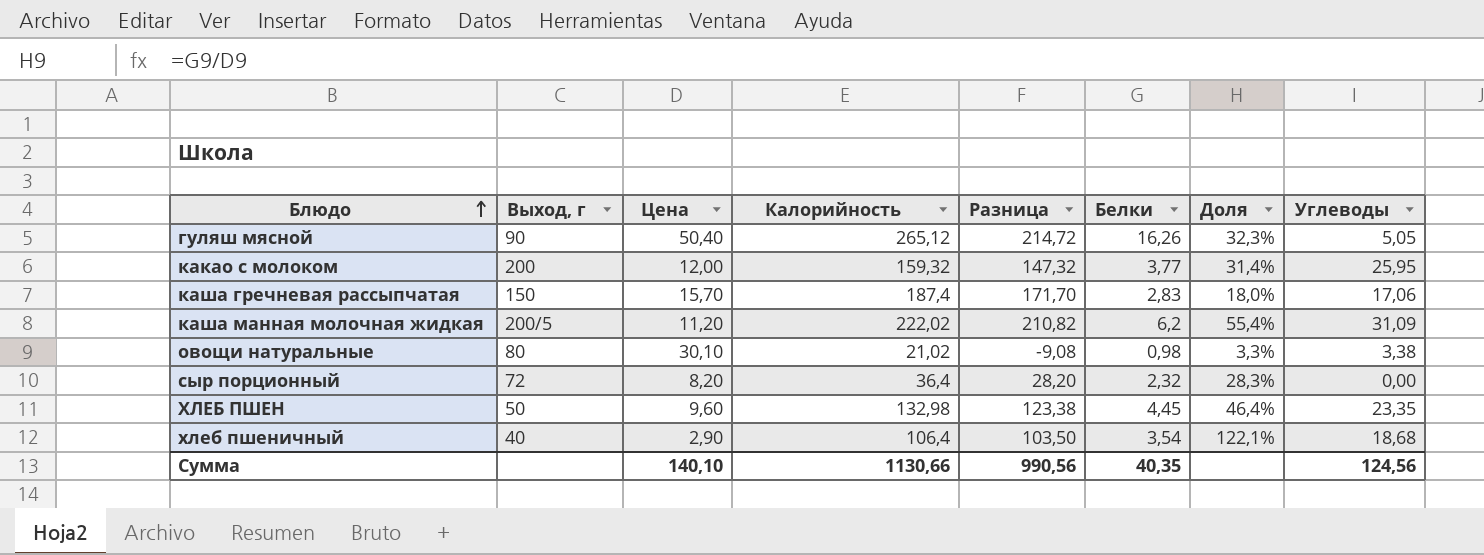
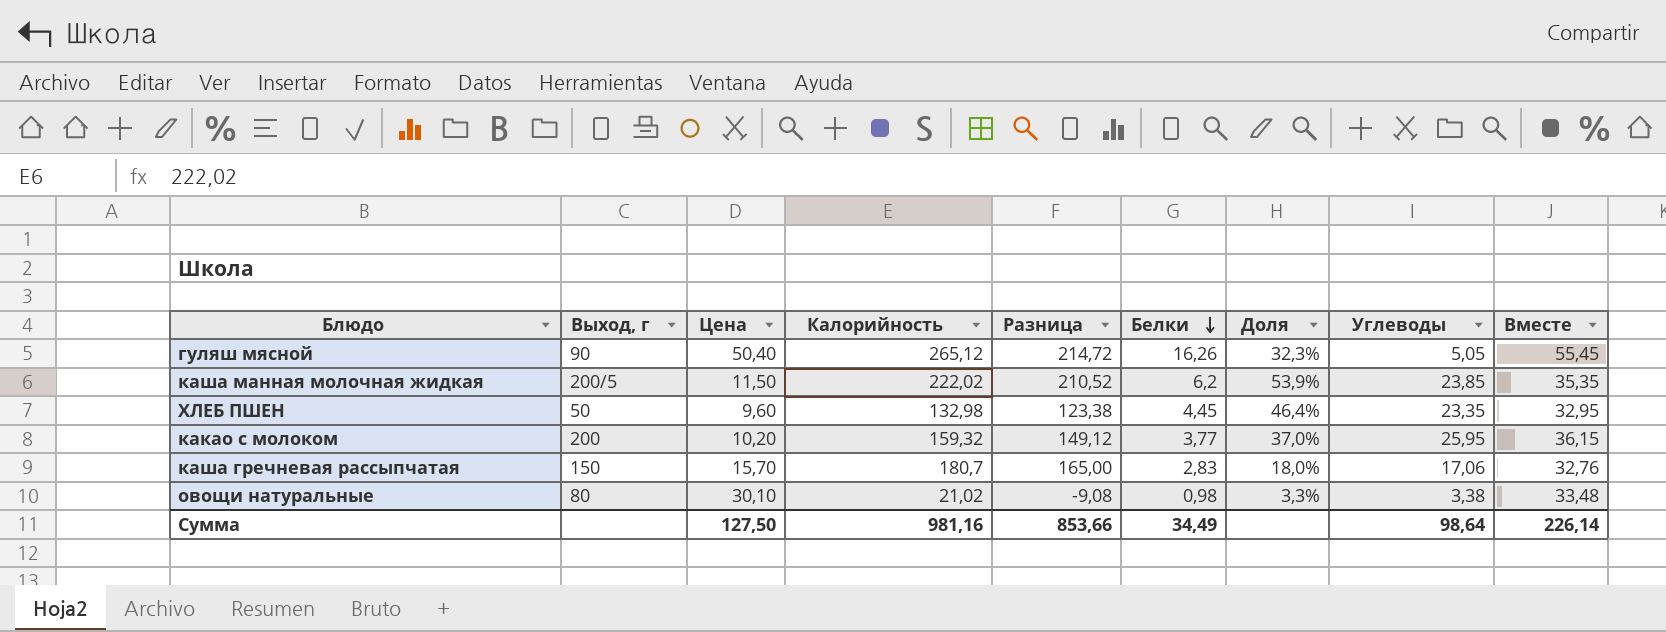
row order: Блюдо ascending -> Белки descending
column Вместе | formula: none -> [Цена] + [Углеводы]
row сыр порционный: 72 | 8,20 | 36,4 | 28,20 | 2,32 | 28,3% | 0,00 -> none
row хлеб пшеничный: 40 | 2,90 | 106,4 | 103,50 | 3,54 | 122,1% | 18,68 -> none
каша манная молочная жидкая | Цена: 11,20 -> 11,50
каша манная молочная жидкая | Разница: 210,82 -> 210,52
каша манная молочная жидкая | Доля: 55,4% -> 53,9%
каша манная молочная жидкая | Углеводы: 31,09 -> 23,85
какао с молоком | Цена: 12,00 -> 10,20
какао с молоком | Разница: 147,32 -> 149,12
какао с молоком | Доля: 31,4% -> 37,0%
каша гречневая рассыпчатая | Калорийность: 187,4 -> 180,7
каша гречневая рассыпчатая | Разница: 171,70 -> 165,00
Сумма | Цена: 140,10 -> 127,50
Сумма | Калорийность: 1130,66 -> 981,16
Сумма | Разница: 990,56 -> 853,66
Сумма | Белки: 40,35 -> 34,49
Сумма | Углеводы: 124,56 -> 98,64

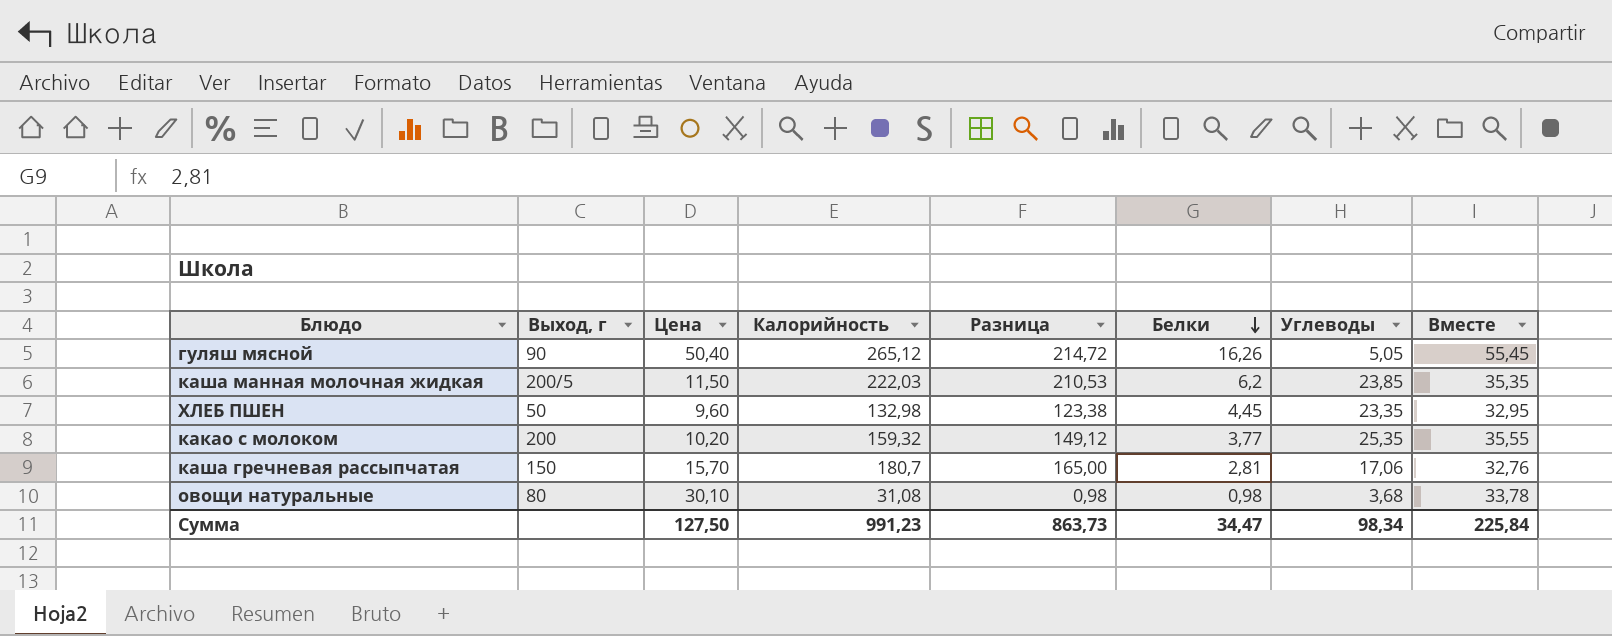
column Доля | formula: [Белки] / [Цена] -> none
каша манная молочная жидкая | Калорийность: 222,02 -> 222,03
каша манная молочная жидкая | Разница: 210,52 -> 210,53
какао с молоком | Углеводы: 25,95 -> 25,35
какао с молоком | Вместе: 36,15 -> 35,55
каша гречневая рассыпчатая | Белки: 2,83 -> 2,81
овощи натуральные | Калорийность: 21,02 -> 31,08
овощи натуральные | Разница: -9,08 -> 0,98
овощи натуральные | Углеводы: 3,38 -> 3,68
овощи натуральные | Вместе: 33,48 -> 33,78
Сумма | Калорийность: 981,16 -> 991,23
Сумма | Разница: 853,66 -> 863,73
Сумма | Белки: 34,49 -> 34,47
Сумма | Углеводы: 98,64 -> 98,34
Сумма | Вместе: 226,14 -> 225,84

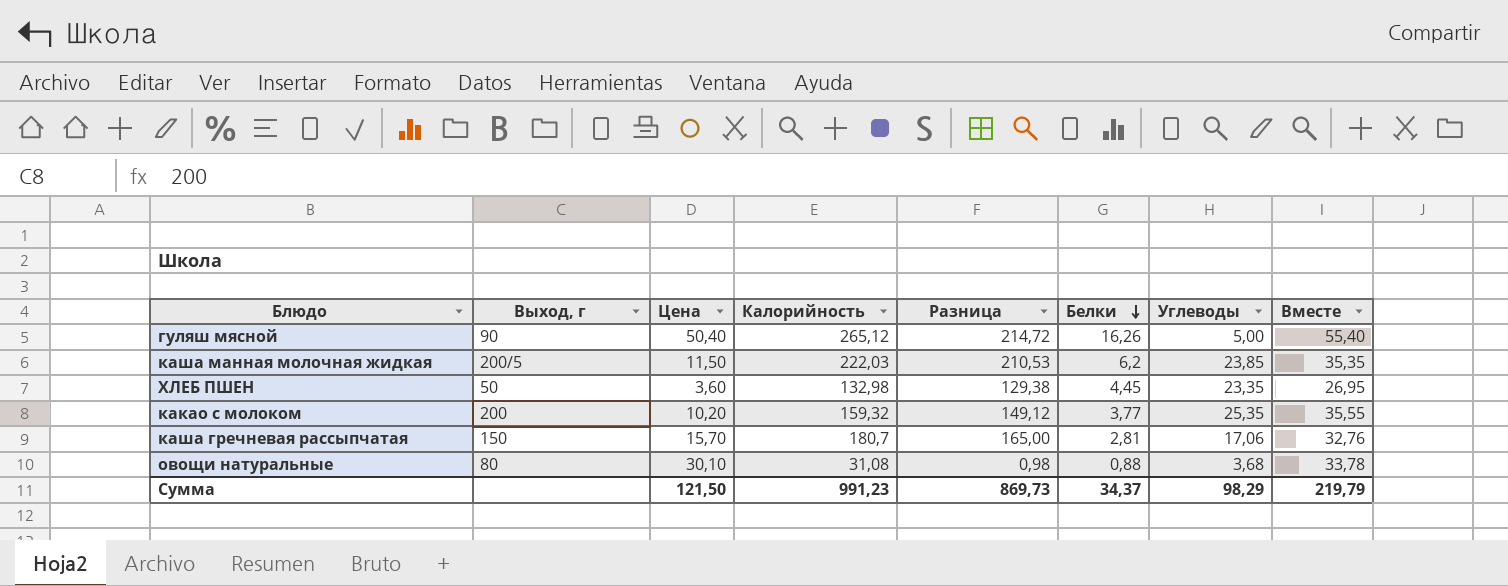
гуляш мясной | Углеводы: 5,05 -> 5,00
гуляш мясной | Вместе: 55,45 -> 55,40
ХЛЕБ ПШЕН | Цена: 9,60 -> 3,60
ХЛЕБ ПШЕН | Разница: 123,38 -> 129,38
ХЛЕБ ПШЕН | Вместе: 32,95 -> 26,95
овощи натуральные | Белки: 0,98 -> 0,88
Сумма | Цена: 127,50 -> 121,50
Сумма | Разница: 863,73 -> 869,73
Сумма | Белки: 34,47 -> 34,37
Сумма | Углеводы: 98,34 -> 98,29
Сумма | Вместе: 225,84 -> 219,79

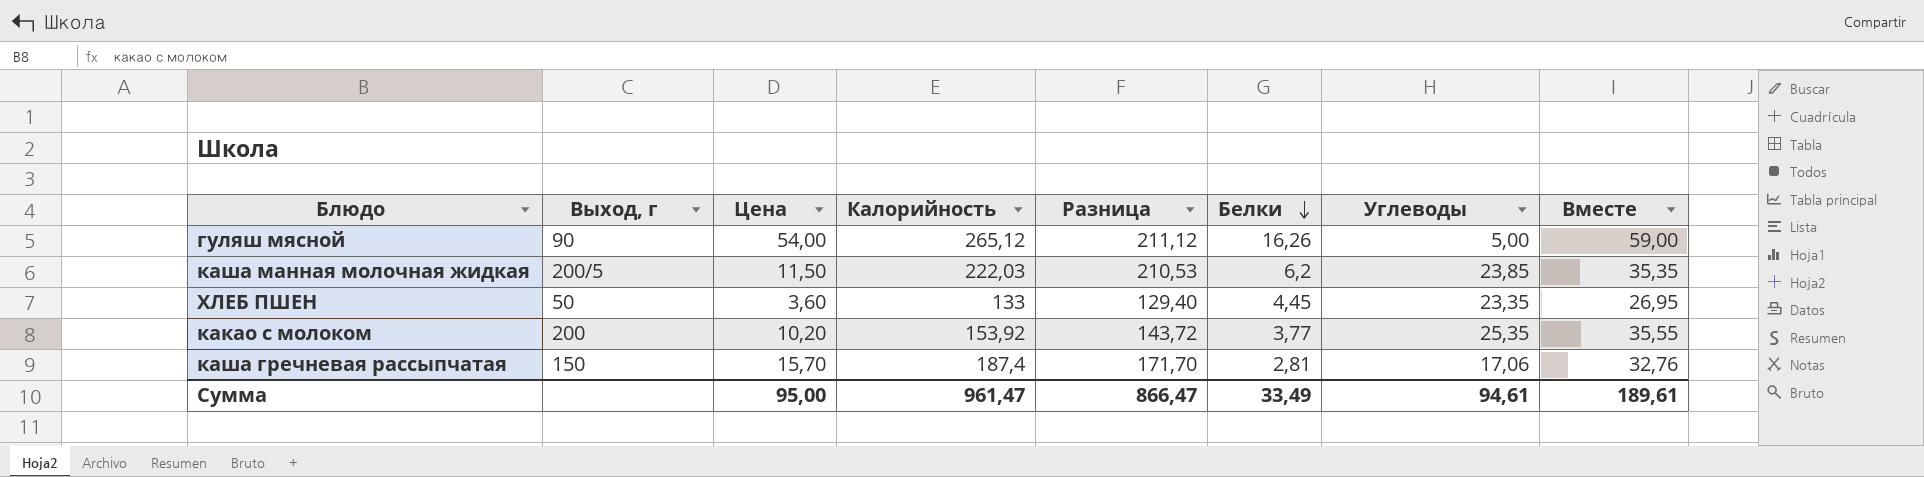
row овощи натуральные: 80 | 30,10 | 31,08 | 0,98 | 0,88 | 3,68 | 33,78 -> none
гуляш мясной | Цена: 50,40 -> 54,00
гуляш мясной | Разница: 214,72 -> 211,12
гуляш мясной | Вместе: 55,40 -> 59,00
ХЛЕБ ПШЕН | Калорийность: 132,98 -> 133
ХЛЕБ ПШЕН | Разница: 129,38 -> 129,40
какао с молоком | Калорийность: 159,32 -> 153,92
какао с молоком | Разница: 149,12 -> 143,72
каша гречневая рассыпчатая | Калорийность: 180,7 -> 187,4
каша гречневая рассыпчатая | Разница: 165,00 -> 171,70
Сумма | Цена: 121,50 -> 95,00
Сумма | Калорийность: 991,23 -> 961,47
Сумма | Разница: 869,73 -> 866,47
Сумма | Белки: 34,37 -> 33,49
Сумма | Углеводы: 98,29 -> 94,61
Сумма | Вместе: 219,79 -> 189,61

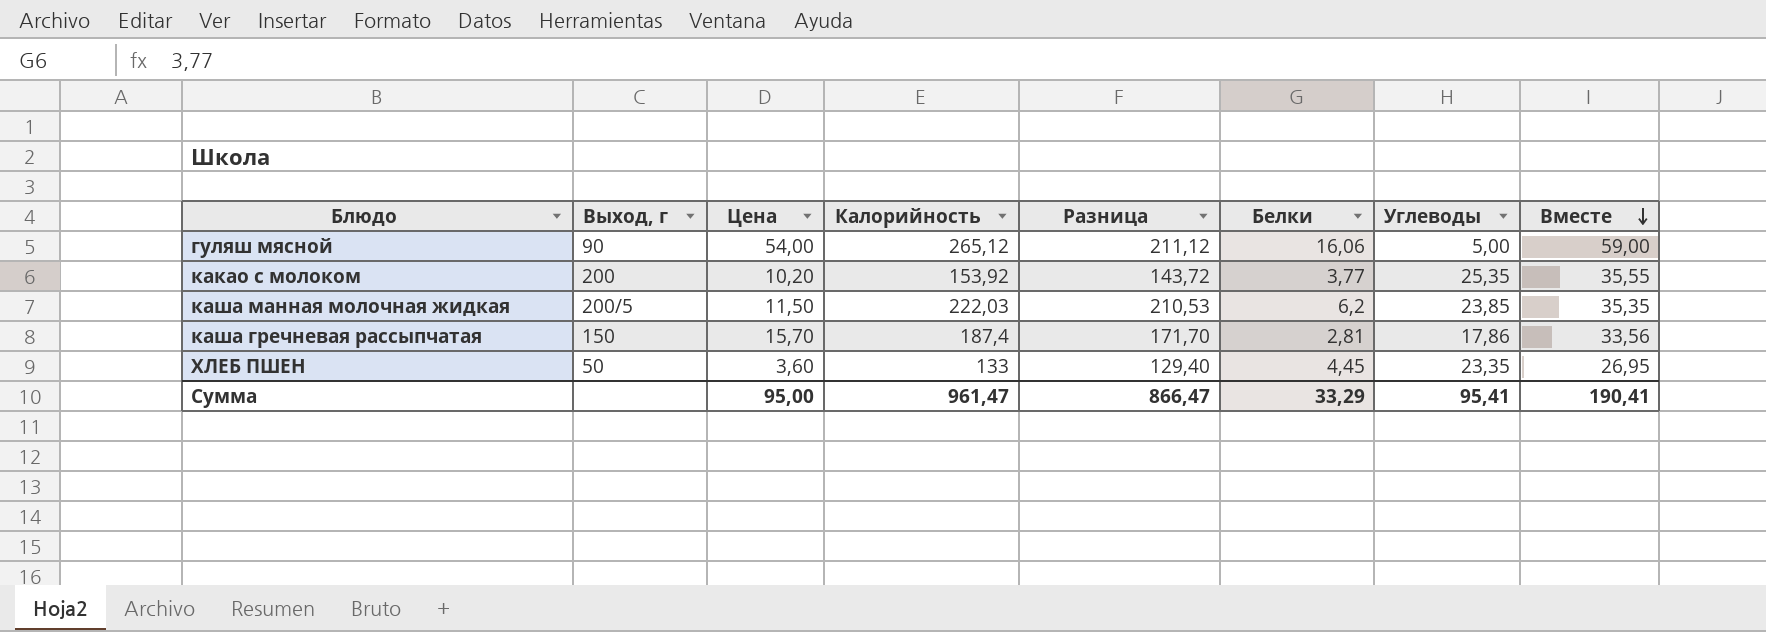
row order: Белки descending -> Вместе descending
гуляш мясной | Белки: 16,26 -> 16,06
каша гречневая рассыпчатая | Углеводы: 17,06 -> 17,86
каша гречневая рассыпчатая | Вместе: 32,76 -> 33,56
Сумма | Белки: 33,49 -> 33,29
Сумма | Углеводы: 94,61 -> 95,41
Сумма | Вместе: 189,61 -> 190,41

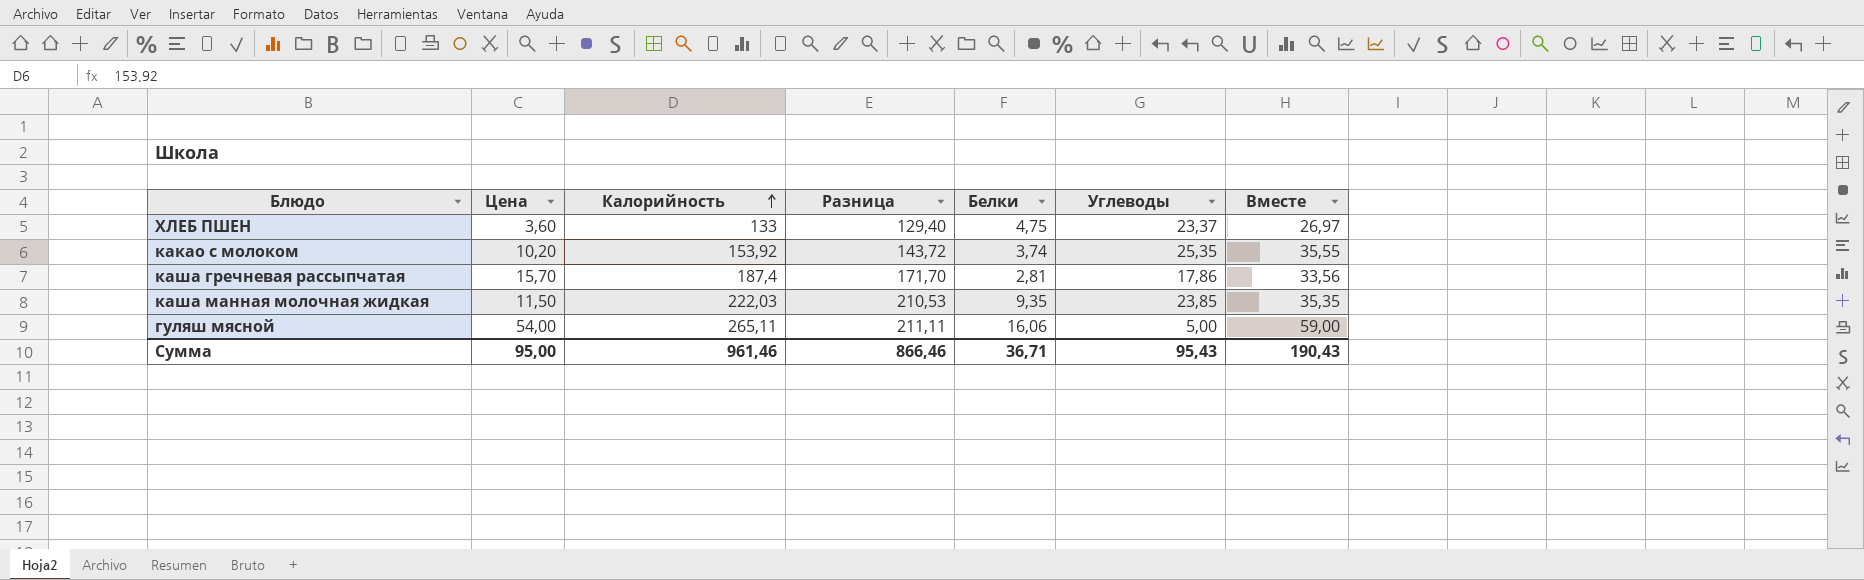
row order: Вместе descending -> Калорийность ascending
column Выход, г | position: 2 -> none
ХЛЕБ ПШЕН | Белки: 4,45 -> 4,75
ХЛЕБ ПШЕН | Углеводы: 23,35 -> 23,37
ХЛЕБ ПШЕН | Вместе: 26,95 -> 26,97
какао с молоком | Белки: 3,77 -> 3,74
каша манная молочная жидкая | Белки: 6,2 -> 9,35
гуляш мясной | Калорийность: 265,12 -> 265,11
гуляш мясной | Разница: 211,12 -> 211,11
Сумма | Калорийность: 961,47 -> 961,46
Сумма | Разница: 866,47 -> 866,46
Сумма | Белки: 33,29 -> 36,71
Сумма | Углеводы: 95,41 -> 95,43
Сумма | Вместе: 190,41 -> 190,43

